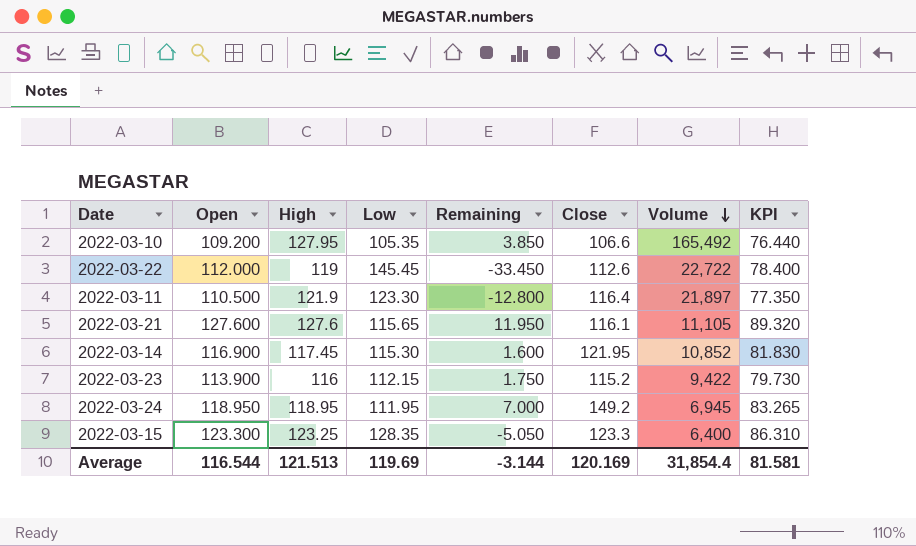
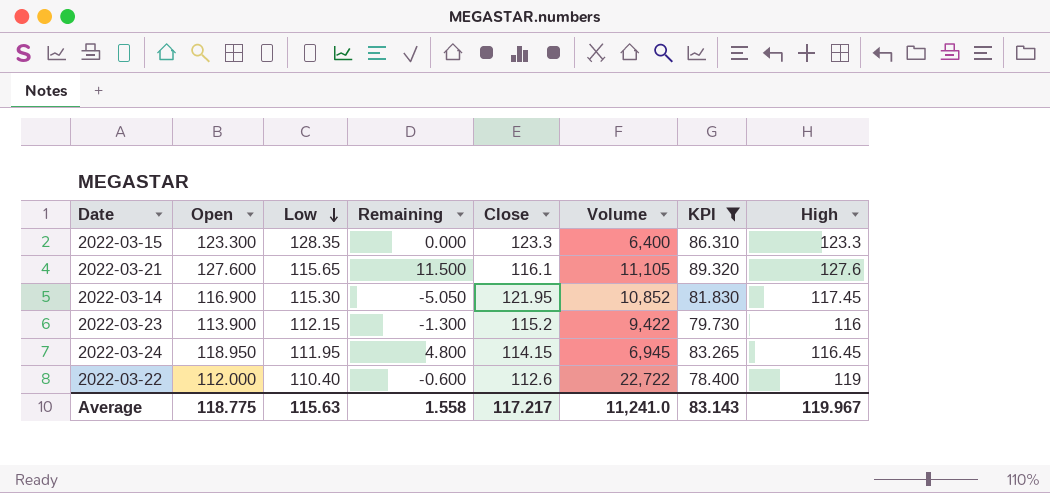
filter: none -> KPI >= 78.400
row order: Volume descending -> Low descending
column Remaining | formula: [Open] - [Low] -> [Open] - [Close]
column High | position: 3 -> 8
2022-03-15 | High: 123.25 -> 123.3
2022-03-24 | Close: 149.2 -> 114.15
2022-03-24 | High: 118.95 -> 116.45
2022-03-22 | Low: 145.45 -> 110.40
Average | Open: 116.544 -> 118.775
Average | Low: 119.69 -> 115.63
Average | Remaining: -3.144 -> 1.558
Average | Close: 120.169 -> 117.217
Average | Volume: 31,854.4 -> 11,241.0
Average | KPI: 81.581 -> 83.143
Average | High: 121.513 -> 119.967

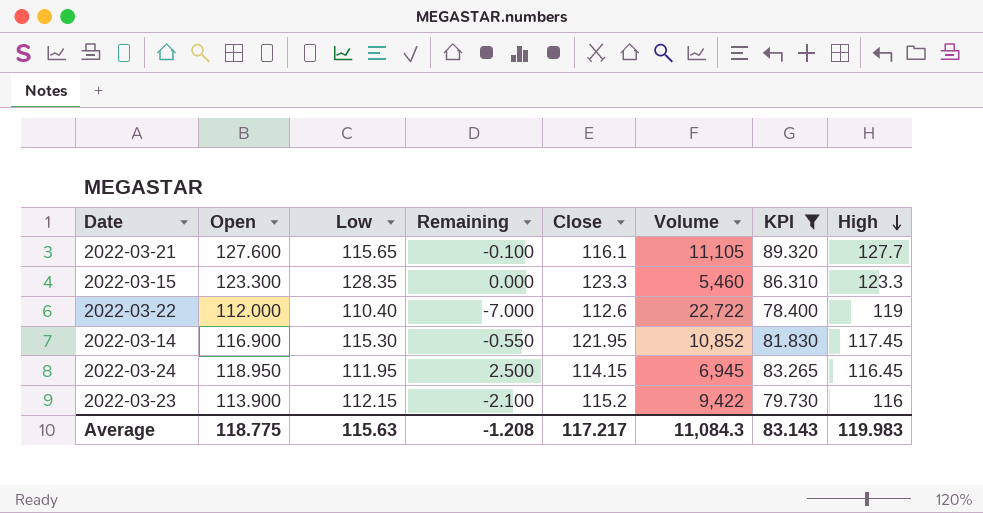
row order: Low descending -> High descending
column Remaining | formula: [Open] - [Close] -> [Open] - [High]
2022-03-21 | High: 127.6 -> 127.7
2022-03-15 | Volume: 6,400 -> 5,460
Average | Remaining: 1.558 -> -1.208
Average | Volume: 11,241.0 -> 11,084.3
Average | High: 119.967 -> 119.983

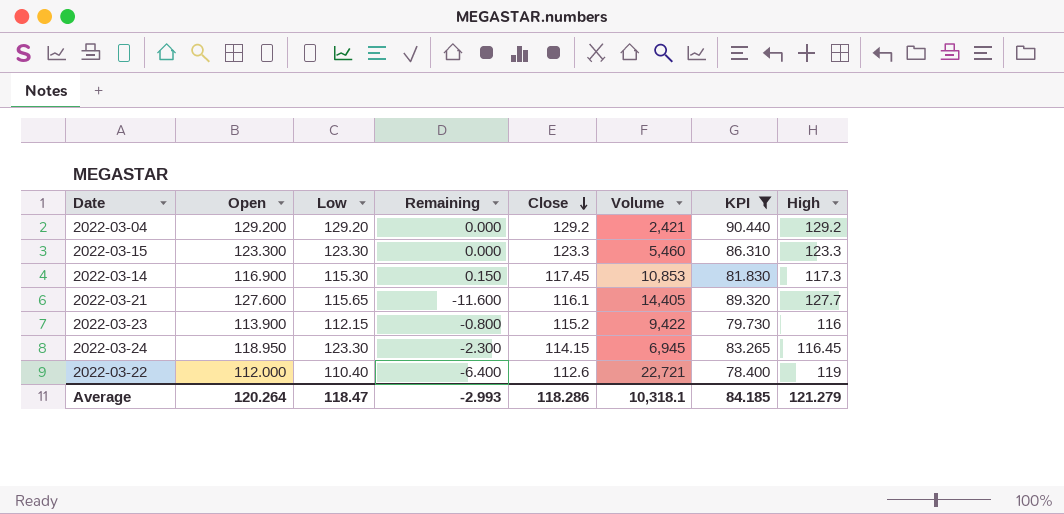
row order: High descending -> Close descending
column Remaining | formula: [Open] - [High] -> [Close] - [High]
row 2022-03-04: none -> 129.200 | 129.20 | 0.000 | 129.2 | 2,421 | 90.440 | 129.2
2022-03-15 | Low: 128.35 -> 123.30
2022-03-14 | Close: 121.95 -> 117.45
2022-03-14 | Volume: 10,852 -> 10,853
2022-03-14 | High: 117.45 -> 117.3
2022-03-21 | Volume: 11,105 -> 14,405
2022-03-24 | Low: 111.95 -> 123.30
2022-03-22 | Volume: 22,722 -> 22,721
Average | Open: 118.775 -> 120.264
Average | Low: 115.63 -> 118.47
Average | Remaining: -1.208 -> -2.993
Average | Close: 117.217 -> 118.286
Average | Volume: 11,084.3 -> 10,318.1
Average | KPI: 83.143 -> 84.185
Average | High: 119.983 -> 121.279

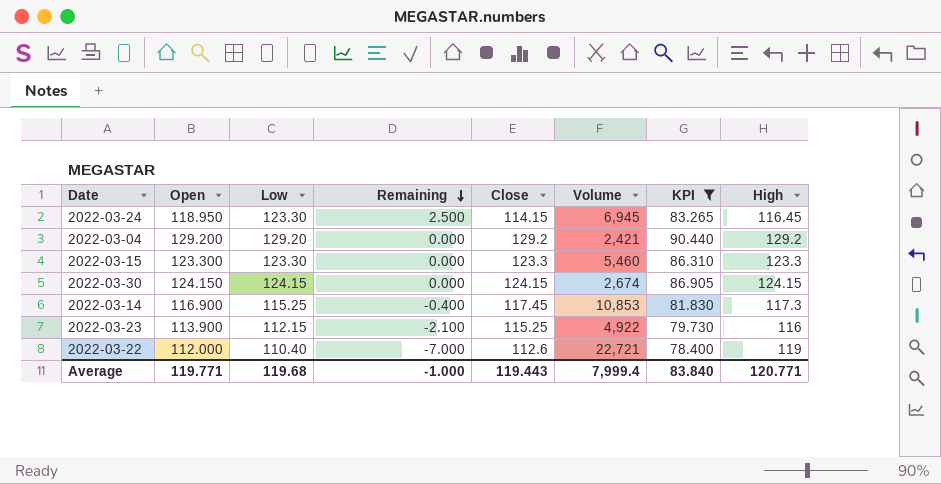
row order: Close descending -> Remaining descending
column Remaining | formula: [Close] - [High] -> [Open] - [High]
row 2022-03-21: 127.600 | 115.65 | -11.600 | 116.1 | 14,405 | 89.320 | 127.7 -> none
row 2022-03-30: none -> 124.150 | 124.15 | 0.000 | 124.15 | 2,674 | 86.905 | 124.15
2022-03-14 | Low: 115.30 -> 115.25
2022-03-23 | Close: 115.2 -> 115.25
2022-03-23 | Volume: 9,422 -> 4,922
Average | Open: 120.264 -> 119.771
Average | Low: 118.47 -> 119.68
Average | Remaining: -2.993 -> -1.000
Average | Close: 118.286 -> 119.443
Average | Volume: 10,318.1 -> 7,999.4
Average | KPI: 84.185 -> 83.840
Average | High: 121.279 -> 120.771

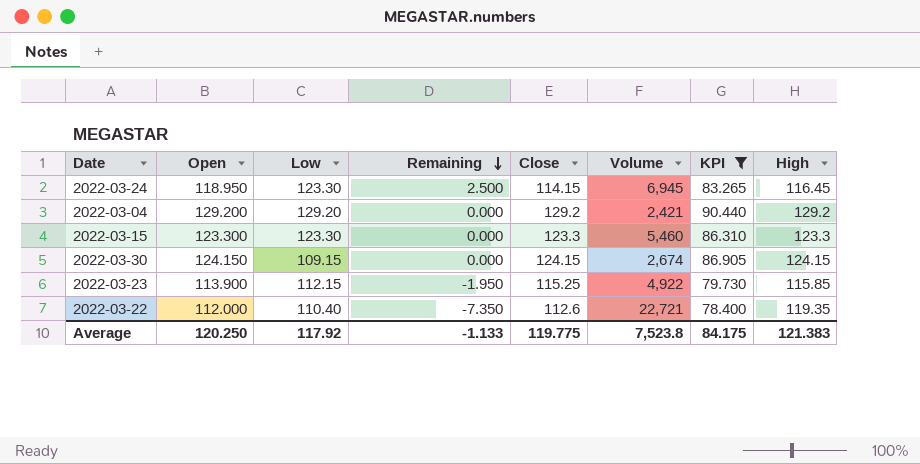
row 2022-03-14: 116.900 | 115.25 | -0.400 | 117.45 | 10,853 | 81.830 | 117.3 -> none
2022-03-30 | Low: 124.15 -> 109.15
2022-03-23 | Remaining: -2.100 -> -1.950
2022-03-23 | High: 116 -> 115.85
2022-03-22 | Remaining: -7.000 -> -7.350
2022-03-22 | High: 119 -> 119.35
Average | Open: 119.771 -> 120.250
Average | Low: 119.68 -> 117.92
Average | Remaining: -1.000 -> -1.133
Average | Close: 119.443 -> 119.775
Average | Volume: 7,999.4 -> 7,523.8
Average | KPI: 83.840 -> 84.175
Average | High: 120.771 -> 121.383

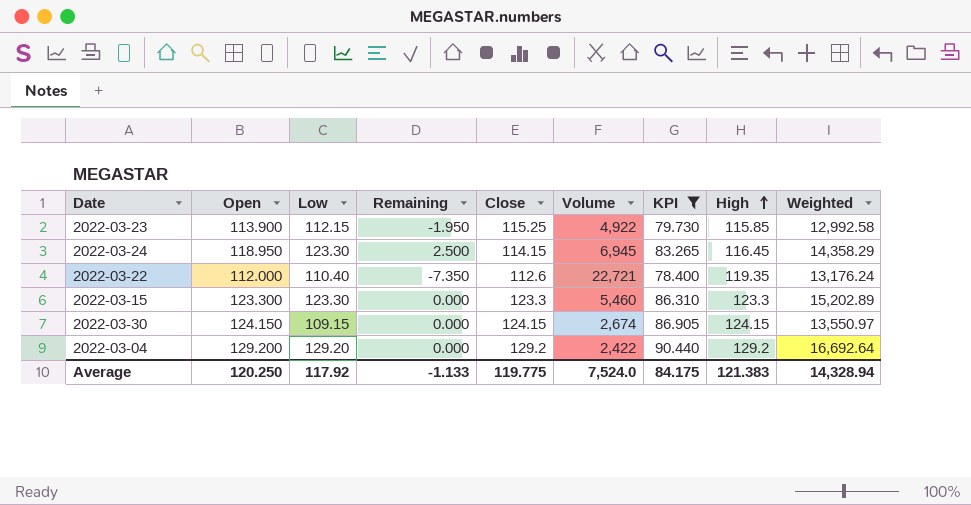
row order: Remaining descending -> High ascending
column Weighted | formula: none -> [Low] * [High]
2022-03-04 | Volume: 2,421 -> 2,422
Average | Volume: 7,523.8 -> 7,524.0

